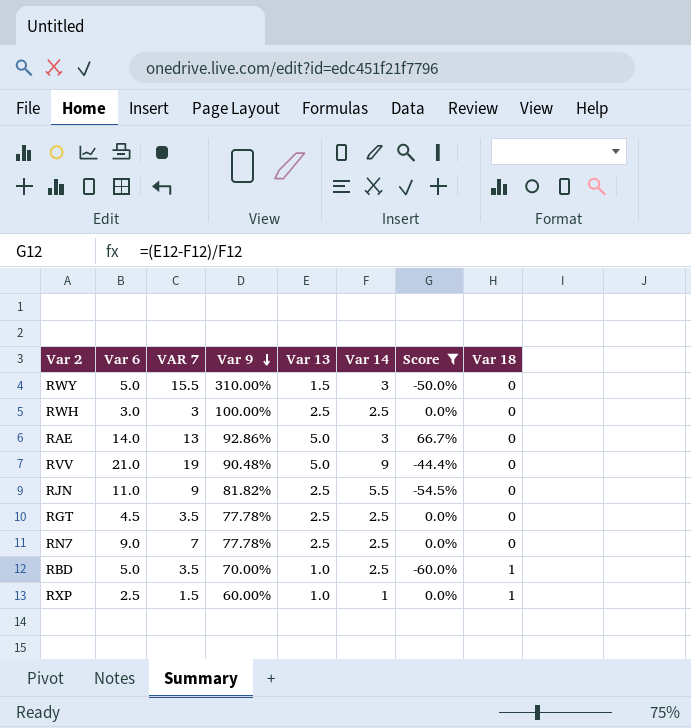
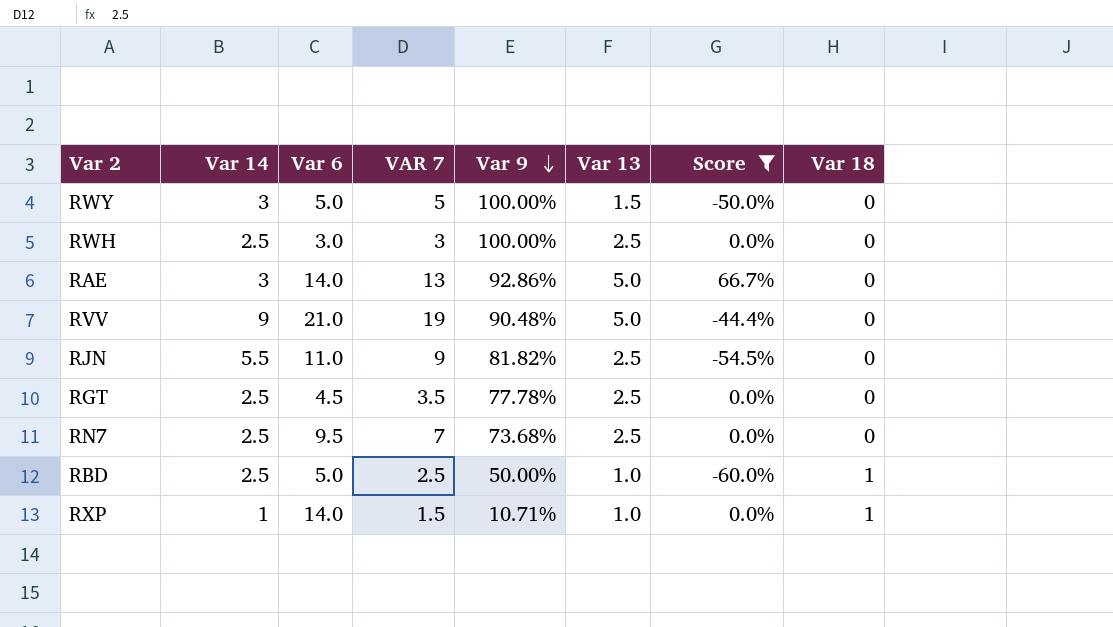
column Var 14 | position: 6 -> 2
RWY | VAR 7: 15.5 -> 5
RWY | Var 9: 310.00% -> 100.00%
RN7 | Var 6: 9.0 -> 9.5
RN7 | Var 9: 77.78% -> 73.68%
RBD | VAR 7: 3.5 -> 2.5
RBD | Var 9: 70.00% -> 50.00%
RXP | Var 6: 2.5 -> 14.0
RXP | Var 9: 60.00% -> 10.71%

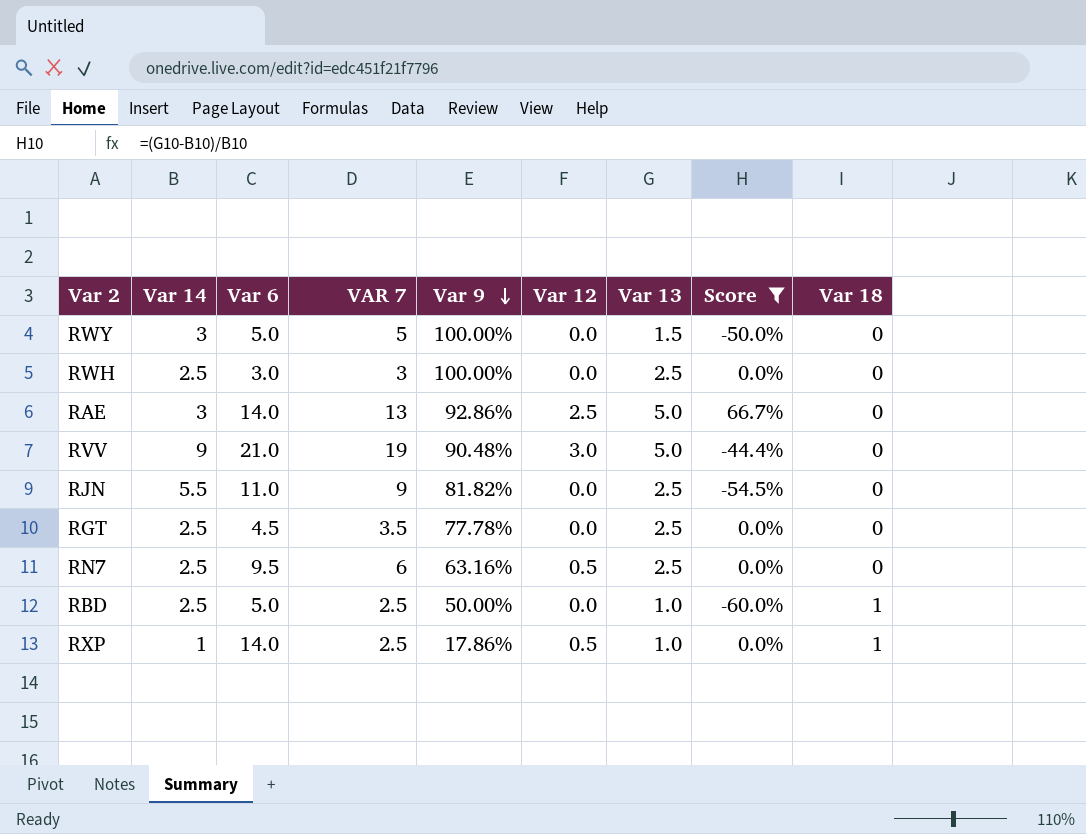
column Var 12 | position: none -> 6
RN7 | VAR 7: 7 -> 6
RN7 | Var 9: 73.68% -> 63.16%
RXP | VAR 7: 1.5 -> 2.5
RXP | Var 9: 10.71% -> 17.86%

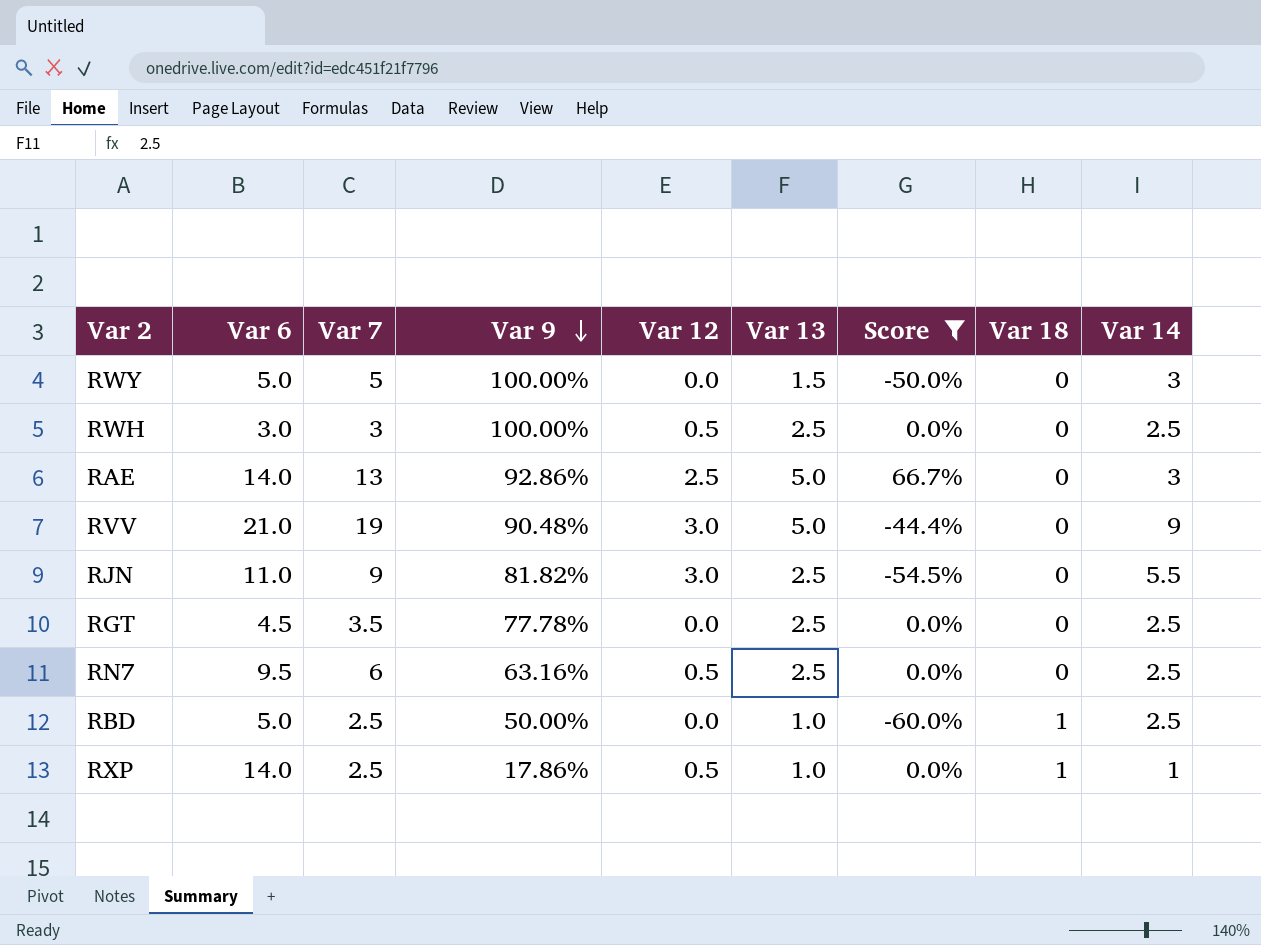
column name: VAR 7 -> Var 7
column Var 14 | position: 2 -> 9
RWH | Var 12: 0.0 -> 0.5
RJN | Var 12: 0.0 -> 3.0

